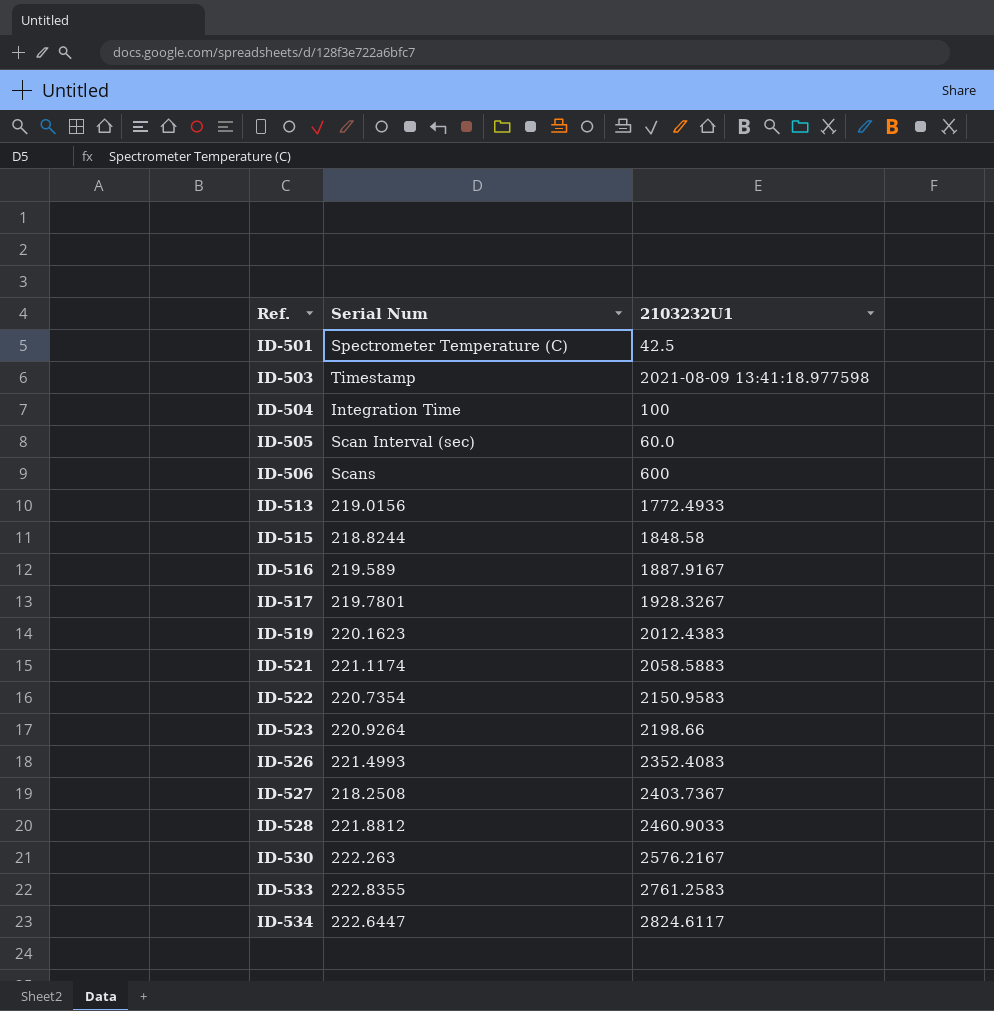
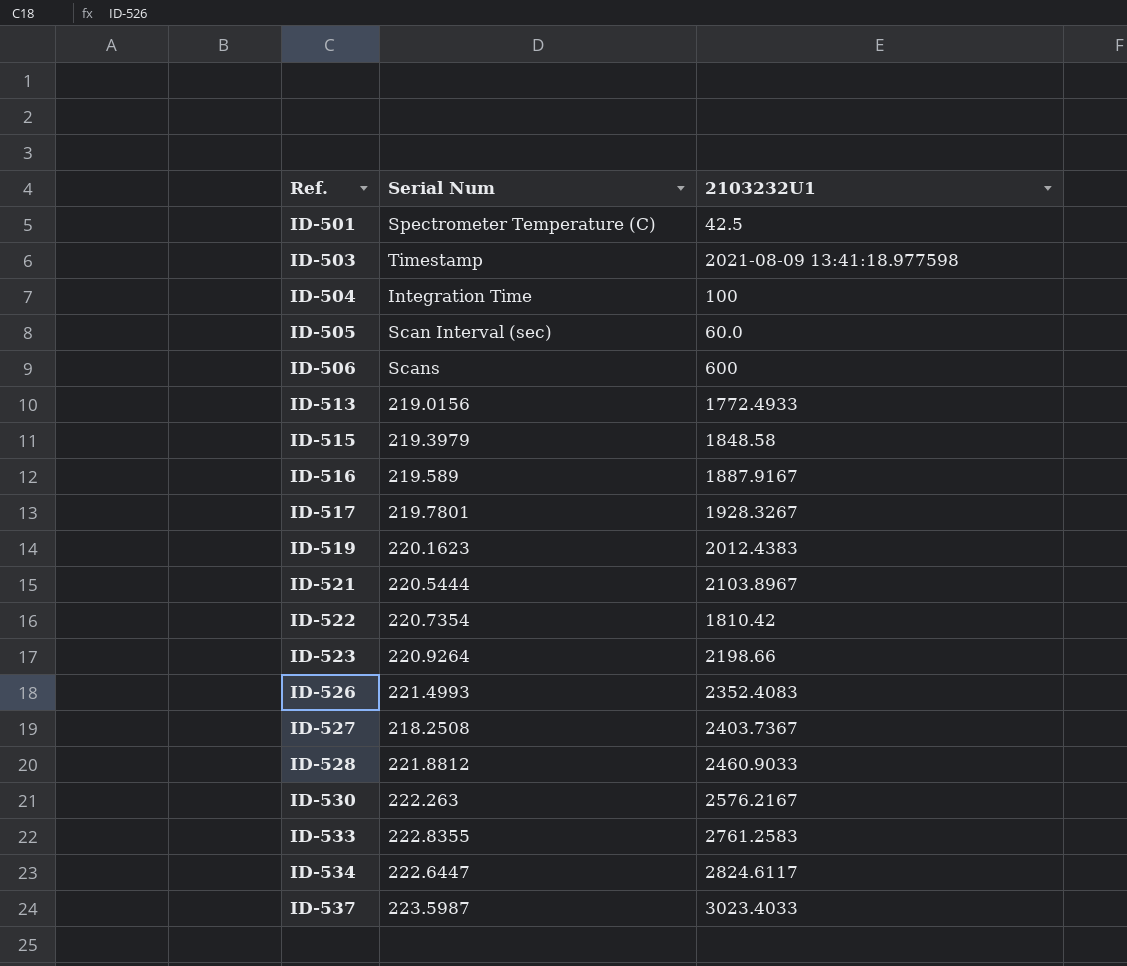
ID-515 | Serial Num: 218.8244 -> 219.3979
ID-521 | Serial Num: 221.1174 -> 220.5444
ID-521 | 2103232U1: 2058.5883 -> 2103.8967
ID-522 | 2103232U1: 2150.9583 -> 1810.42
row ID-537: none -> 223.5987 | 3023.4033

